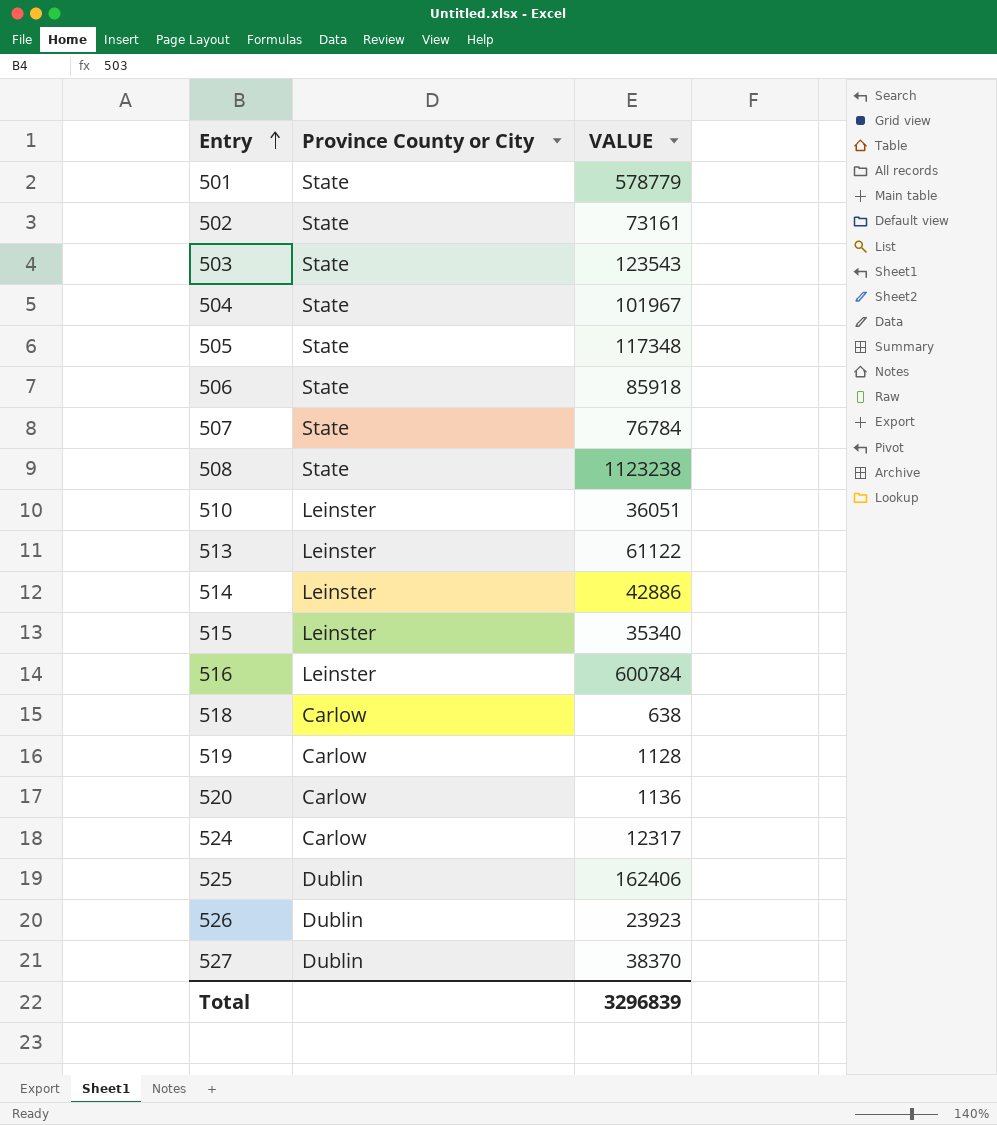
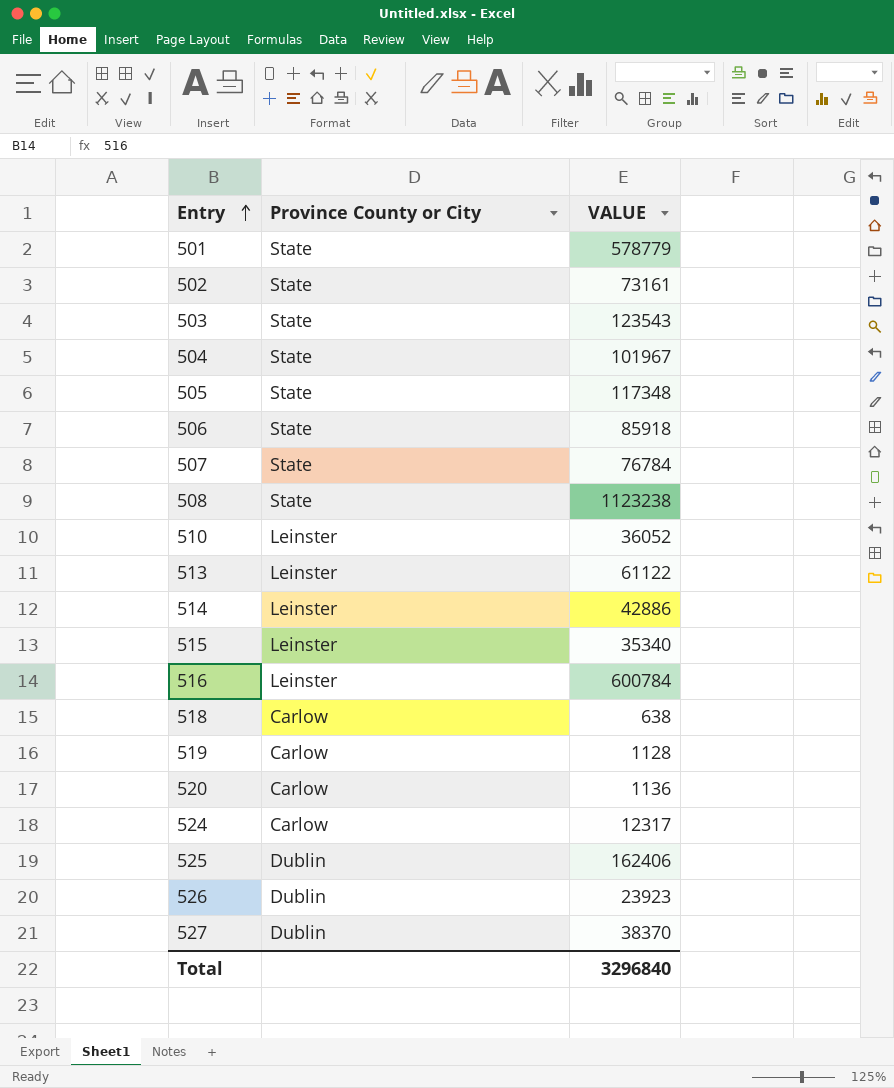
510 | VALUE: 36051 -> 36052
Total | VALUE: 3296839 -> 3296840

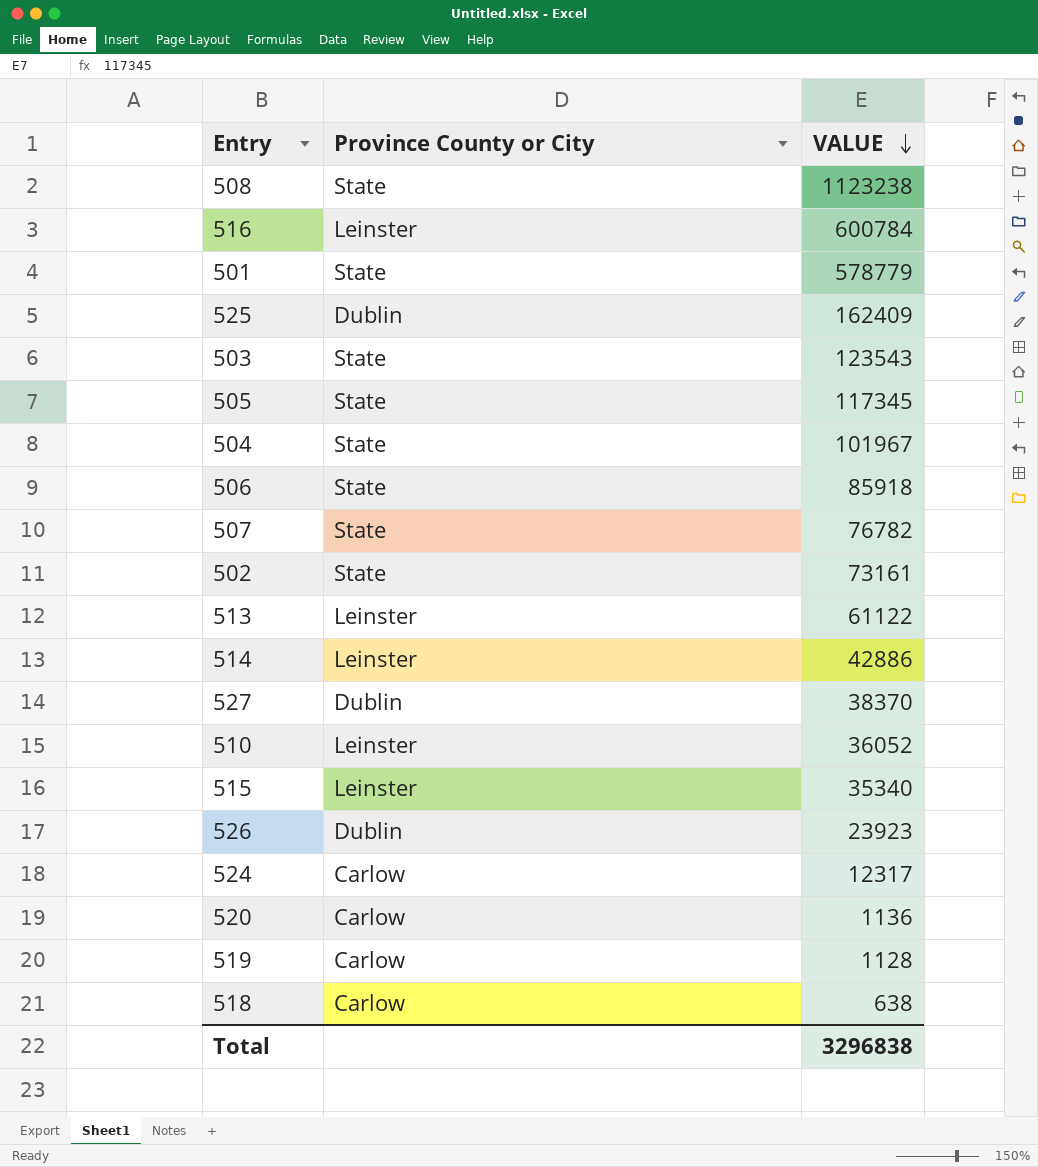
row order: Entry ascending -> VALUE descending
525 | VALUE: 162406 -> 162409
505 | VALUE: 117348 -> 117345
507 | VALUE: 76784 -> 76782
Total | VALUE: 3296840 -> 3296838

